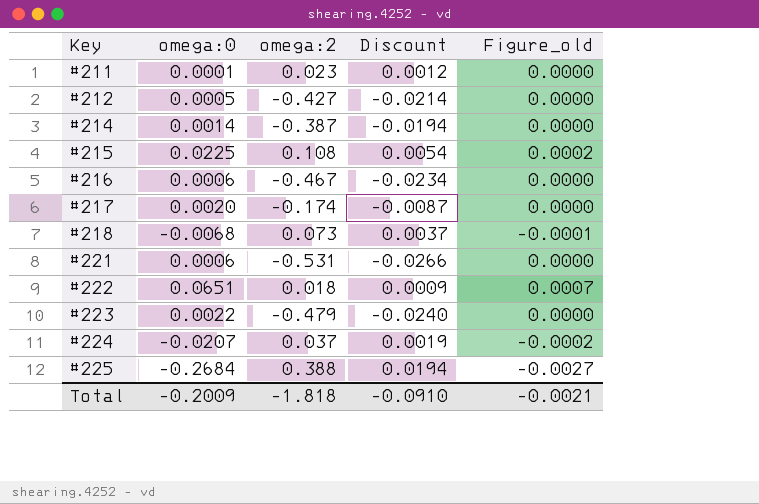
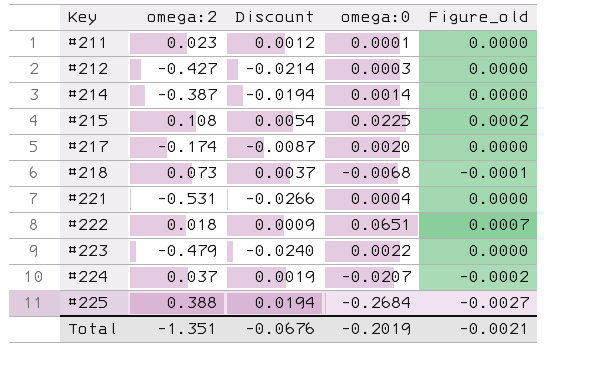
column omega:0 | position: 2 -> 4
row #216: 0.0006 | -0.467 | -0.0234 | 0.0000 -> none
#212 | omega:0: 0.0005 -> 0.0003
#221 | omega:0: 0.0006 -> 0.0004
Total | omega:2: -1.818 -> -1.351
Total | Discount: -0.0910 -> -0.0676
Total | omega:0: -0.2009 -> -0.2019

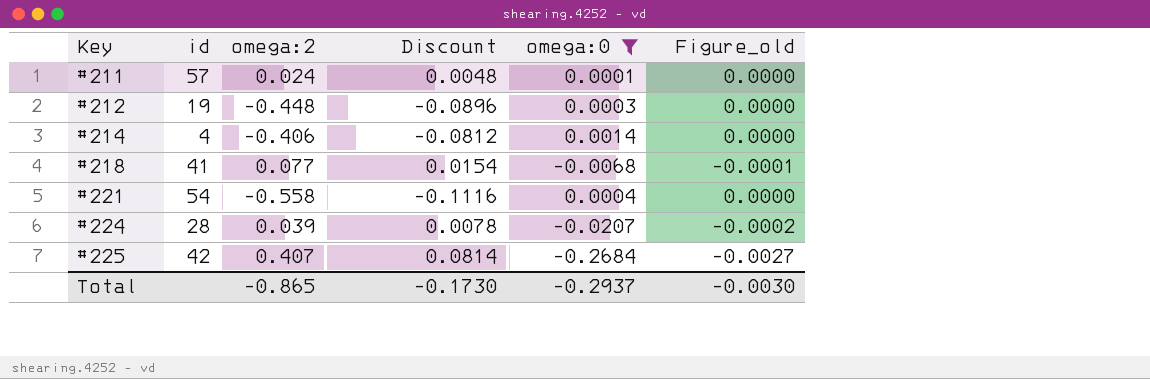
filter: none -> omega:0 <= 0.0014
column id | position: none -> 2
column Discount | formula: [omega:2] * 0.05 -> [omega:2] * 0.2
#211 | omega:2: 0.023 -> 0.024
#212 | omega:2: -0.427 -> -0.448
#214 | omega:2: -0.387 -> -0.406
#218 | omega:2: 0.073 -> 0.077
#221 | omega:2: -0.531 -> -0.558
#224 | omega:2: 0.037 -> 0.039
#225 | omega:2: 0.388 -> 0.407
Total | omega:2: -1.351 -> -0.865
Total | Discount: -0.0676 -> -0.1730
Total | omega:0: -0.2019 -> -0.2937
Total | Figure_old: -0.0021 -> -0.0030

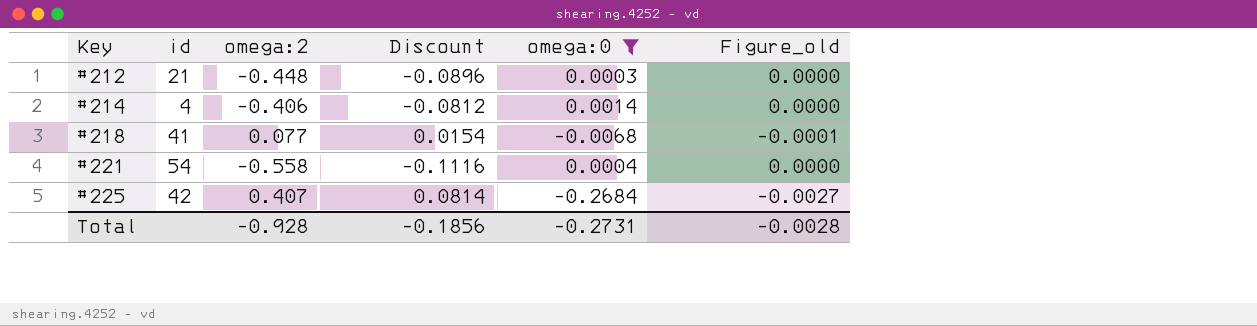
row #211: 57 | 0.024 | 0.0048 | 0.0001 | 0.0000 -> none
row #224: 28 | 0.039 | 0.0078 | -0.0207 | -0.0002 -> none
#212 | id: 19 -> 21
Total | omega:2: -0.865 -> -0.928
Total | Discount: -0.1730 -> -0.1856
Total | omega:0: -0.2937 -> -0.2731
Total | Figure_old: -0.0030 -> -0.0028

